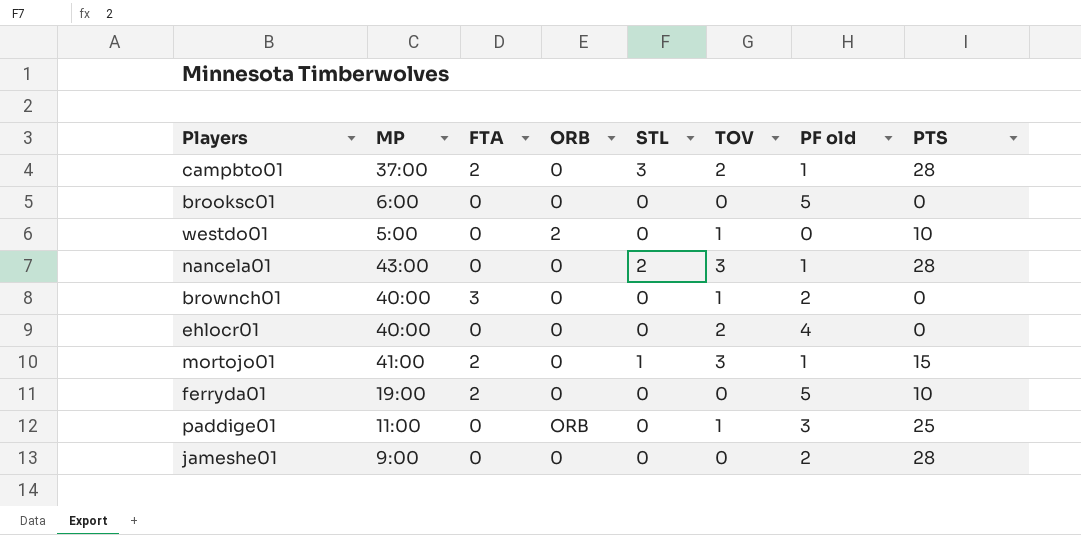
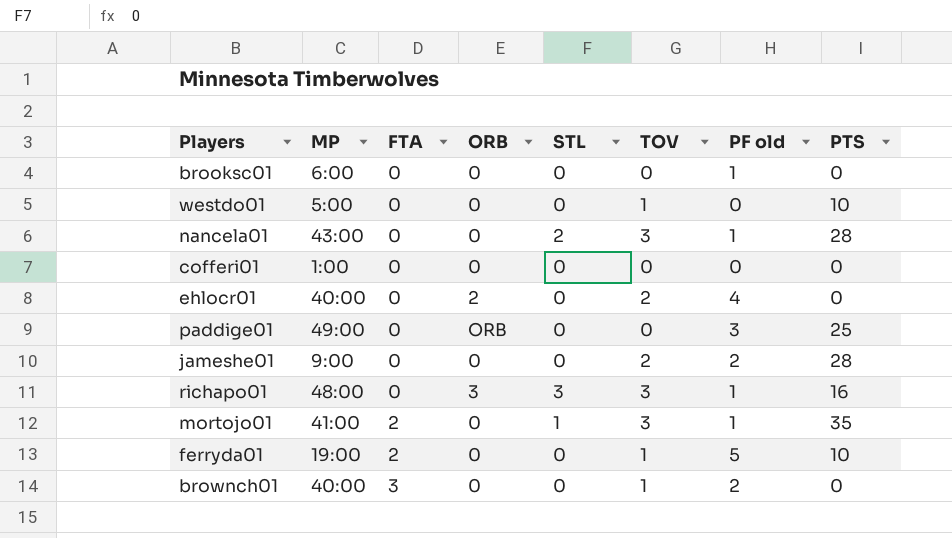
row order: none -> FTA ascending
row campbto01: 37:00 | 2 | 0 | 3 | 2 | 1 | 28 -> none
brooksc01 | PF old: 5 -> 1
westdo01 | ORB: 2 -> 0
row cofferi01: none -> 1:00 | 0 | 0 | 0 | 0 | 0 | 0
ehlocr01 | ORB: 0 -> 2
paddige01 | MP: 11:00 -> 49:00
paddige01 | TOV: 1 -> 0
jameshe01 | TOV: 0 -> 2
row richapo01: none -> 48:00 | 0 | 3 | 3 | 3 | 1 | 16
mortojo01 | PTS: 15 -> 35
ferryda01 | TOV: 0 -> 1

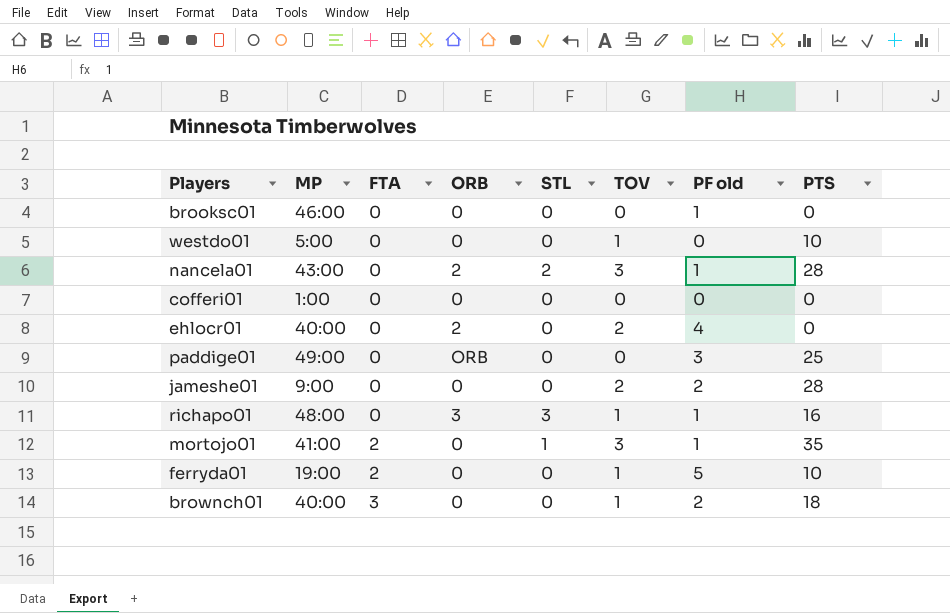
brooksc01 | MP: 6:00 -> 46:00
nancela01 | ORB: 0 -> 2
richapo01 | TOV: 3 -> 1
brownch01 | PTS: 0 -> 18

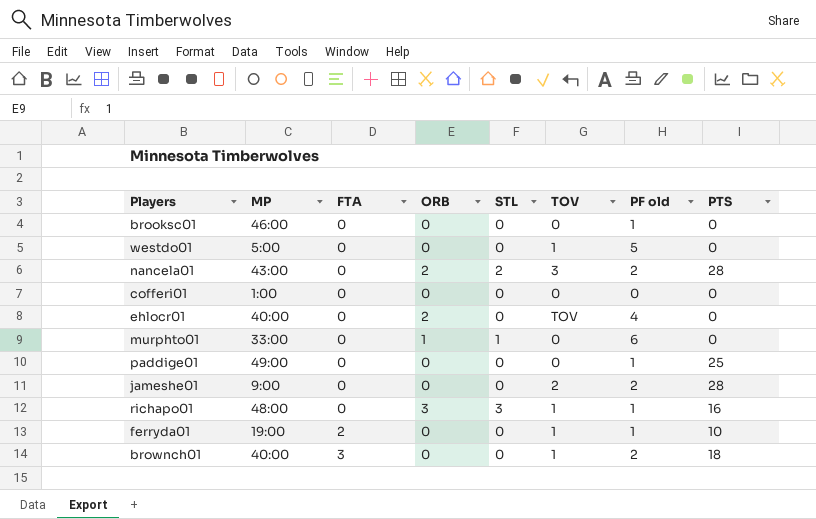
row mortojo01: 41:00 | 2 | 0 | 1 | 3 | 1 | 35 -> none
westdo01 | PF old: 0 -> 5
westdo01 | PTS: 10 -> 0
nancela01 | PF old: 1 -> 2
ehlocr01 | TOV: 2 -> TOV
row murphto01: none -> 33:00 | 0 | 1 | 1 | 0 | 6 | 0
paddige01 | ORB: ORB -> 0
paddige01 | PF old: 3 -> 1
ferryda01 | PF old: 5 -> 1

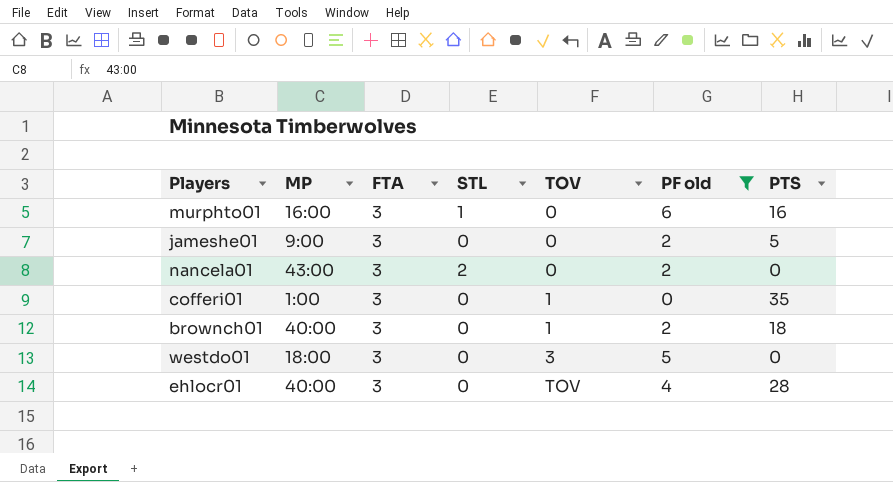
filter: none -> PF old != 1
row order: FTA ascending -> TOV ascending
column ORB | position: 4 -> none
murphto01 | MP: 33:00 -> 16:00
murphto01 | FTA: 0 -> 3
murphto01 | PTS: 0 -> 16
jameshe01 | FTA: 0 -> 3
jameshe01 | TOV: 2 -> 0
jameshe01 | PTS: 28 -> 5
nancela01 | FTA: 0 -> 3
nancela01 | TOV: 3 -> 0
nancela01 | PTS: 28 -> 0
cofferi01 | FTA: 0 -> 3
cofferi01 | TOV: 0 -> 1
cofferi01 | PTS: 0 -> 35
westdo01 | MP: 5:00 -> 18:00
westdo01 | FTA: 0 -> 3
westdo01 | TOV: 1 -> 3
ehlocr01 | FTA: 0 -> 3
ehlocr01 | PTS: 0 -> 28

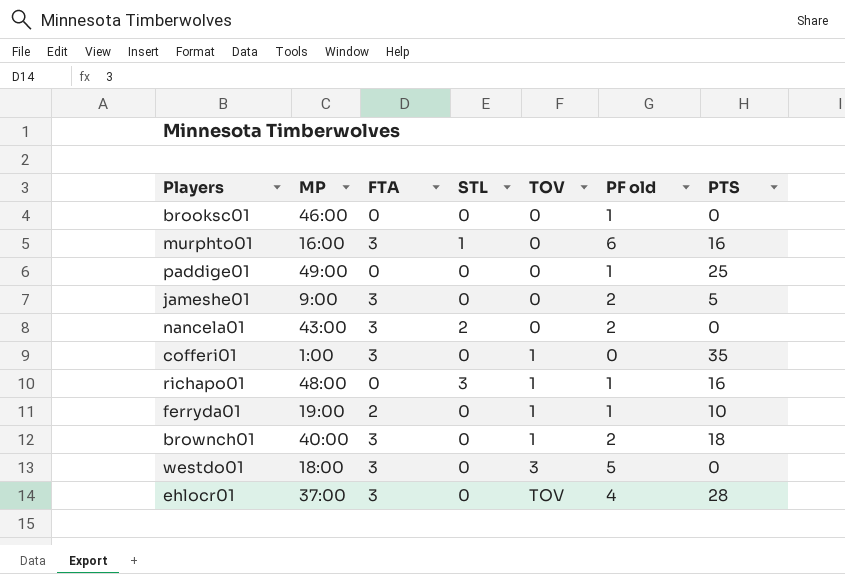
filter: PF old != 1 -> none
ehlocr01 | MP: 40:00 -> 37:00

